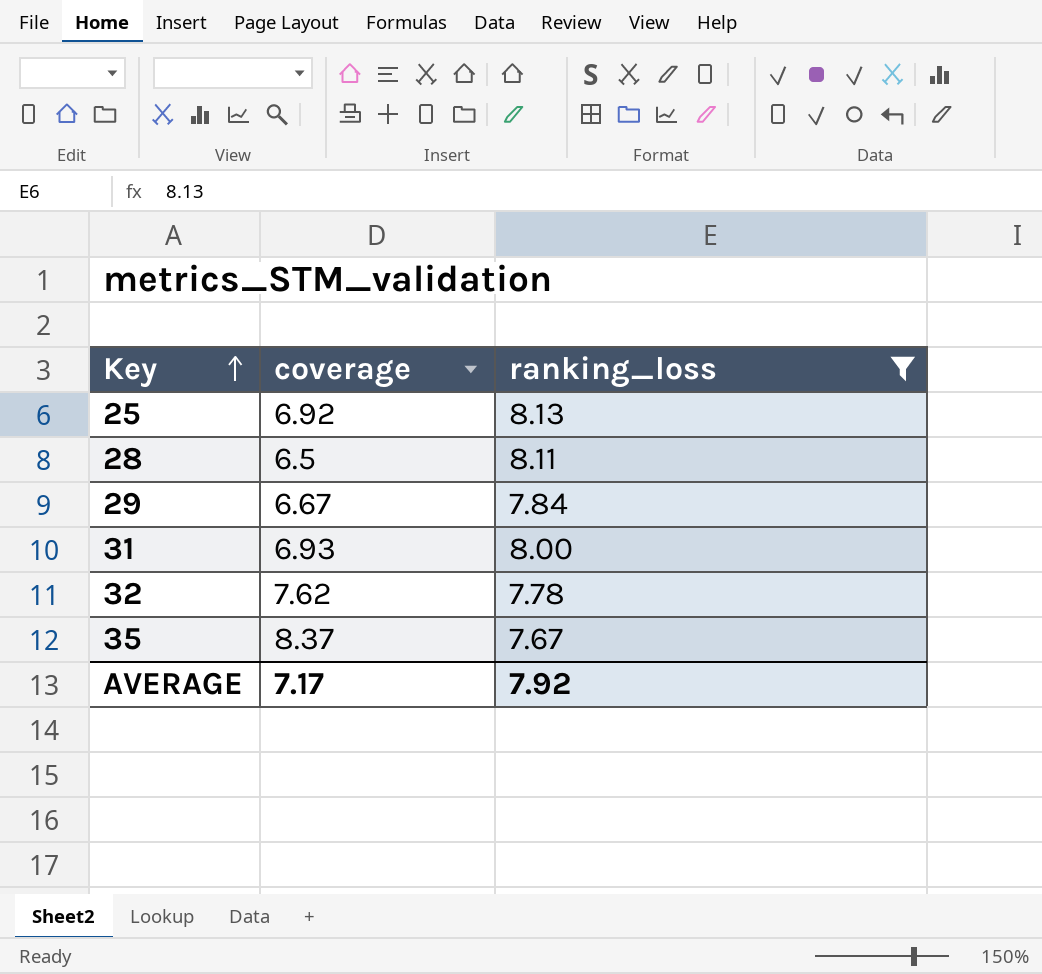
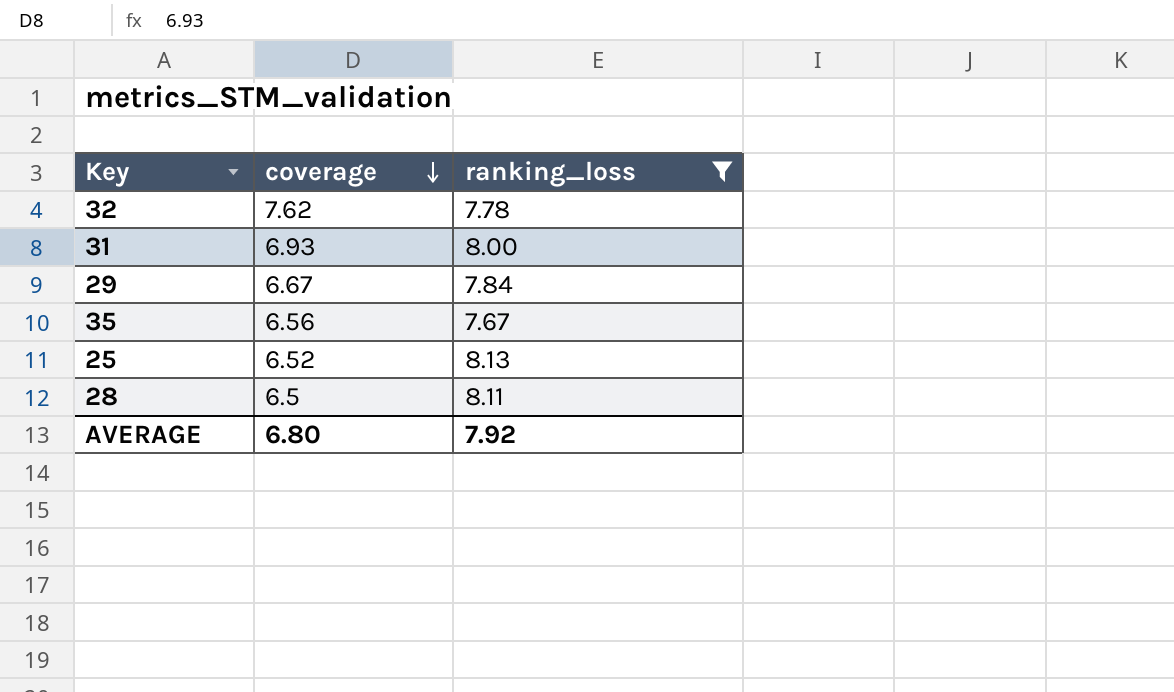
row order: Key ascending -> coverage descending
35 | coverage: 8.37 -> 6.56
25 | coverage: 6.92 -> 6.52
AVERAGE | coverage: 7.17 -> 6.80

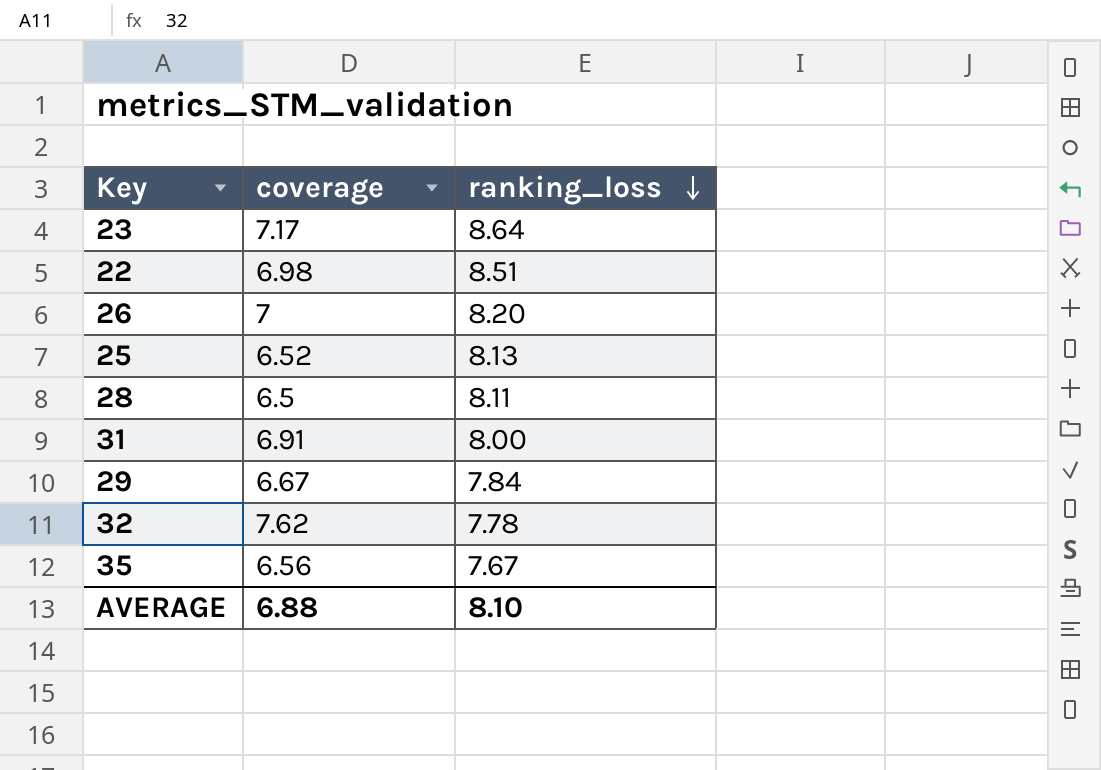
filter: ranking_loss <= 8.13 -> none
row order: coverage descending -> ranking_loss descending
31 | coverage: 6.93 -> 6.91
AVERAGE | coverage: 6.80 -> 6.88
AVERAGE | ranking_loss: 7.92 -> 8.10

